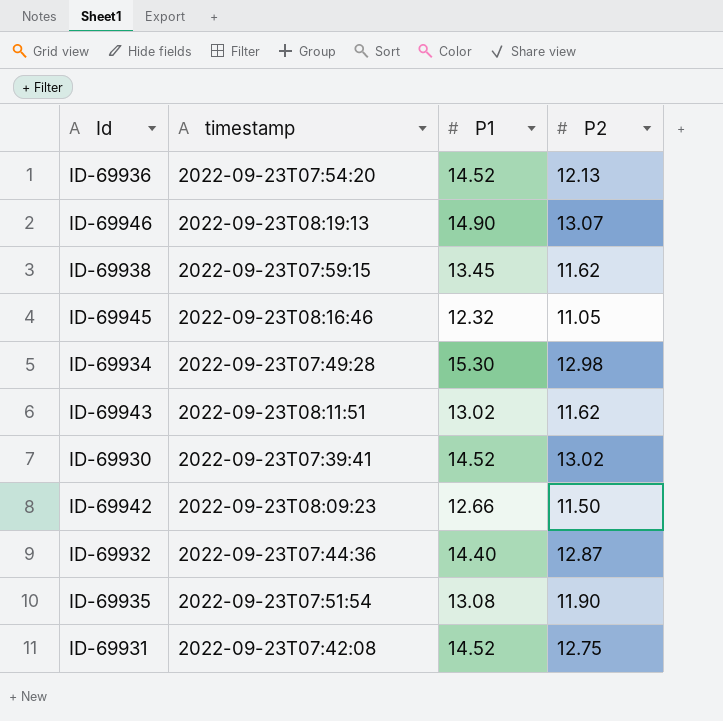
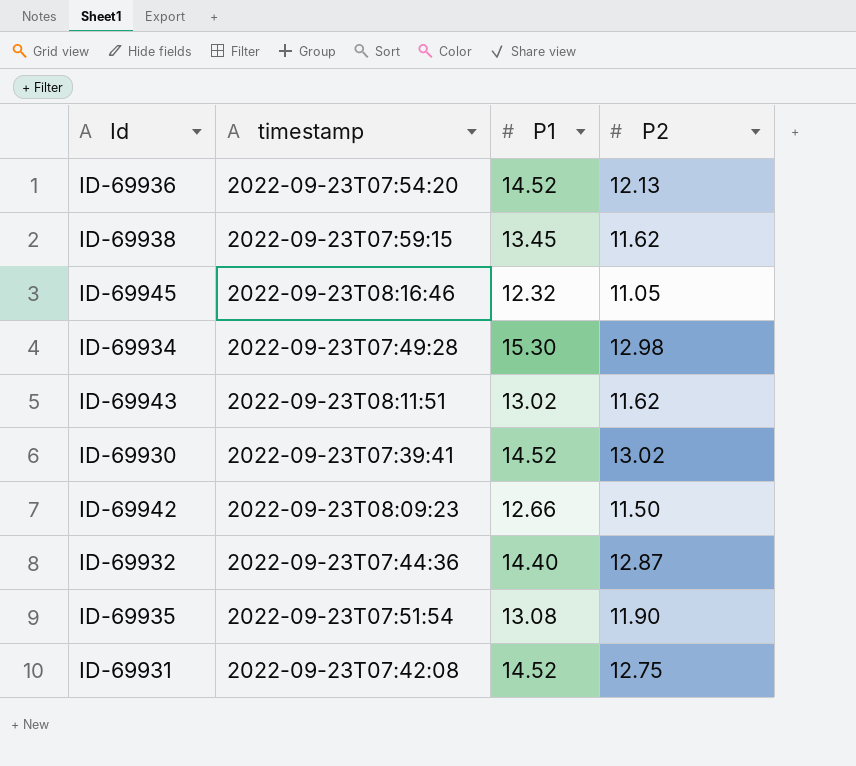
row ID-69946: 2022-09-23T08:19:13 | 14.90 | 13.07 -> none

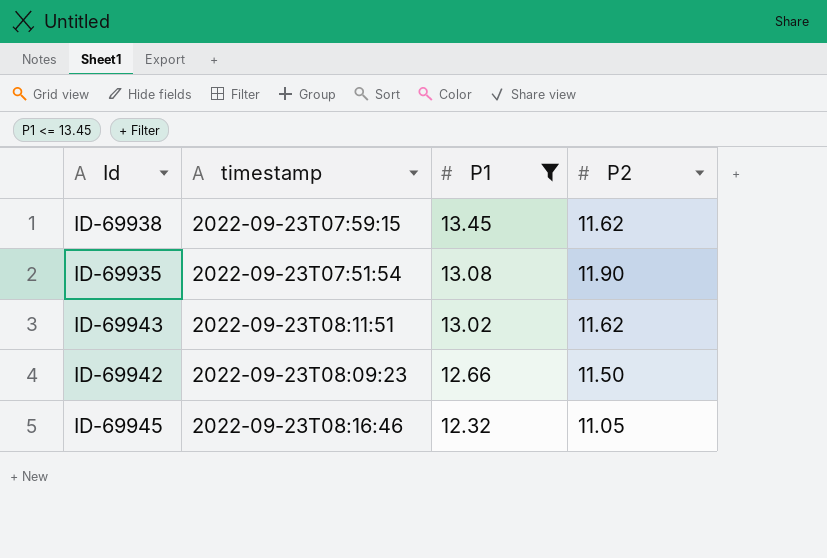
filter: none -> P1 <= 13.45
row order: none -> P1 descending

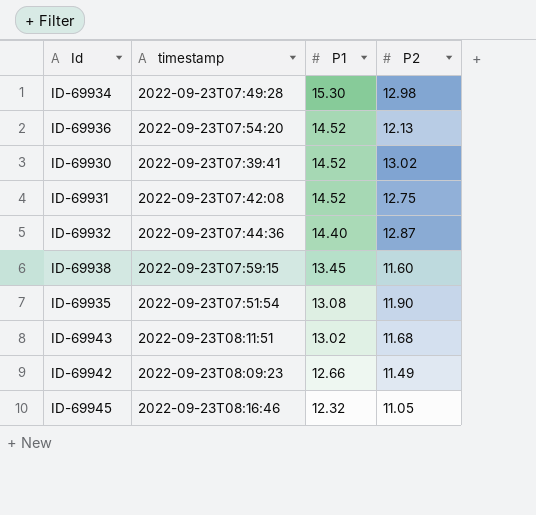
filter: P1 <= 13.45 -> none
ID-69938 | P2: 11.62 -> 11.60
ID-69943 | P2: 11.62 -> 11.68
ID-69942 | P2: 11.50 -> 11.49

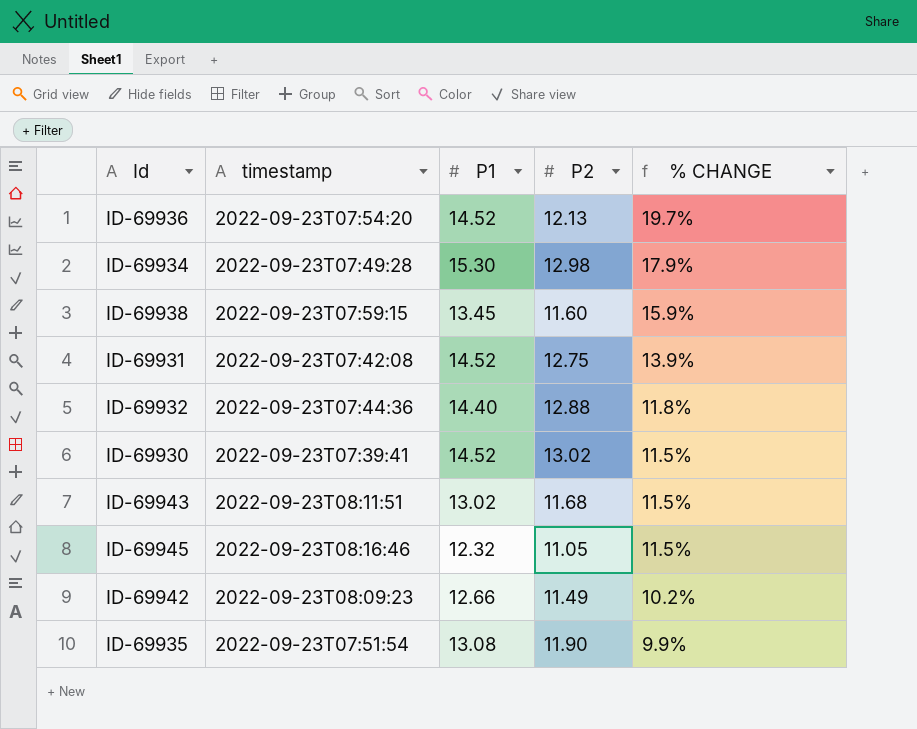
row order: P1 descending -> % CHANGE descending
column % CHANGE | formula: none -> ([P1] - [P2]) / [P2]
ID-69932 | P2: 12.87 -> 12.88

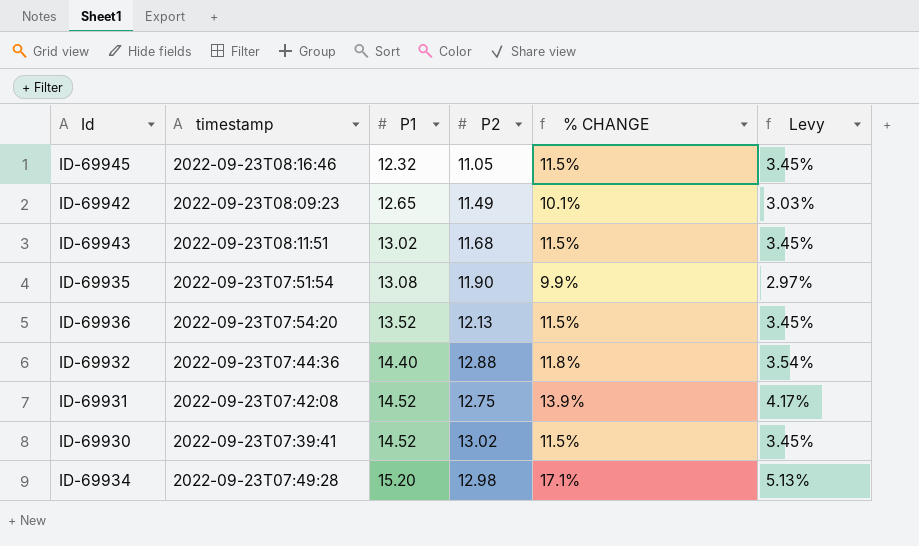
row order: % CHANGE descending -> P1 ascending
column Levy | formula: none -> [% CHANGE] * 0.3
row ID-69938: 2022-09-23T07:59:15 | 13.45 | 11.60 | 15.9% -> none
ID-69942 | P1: 12.66 -> 12.65
ID-69942 | % CHANGE: 10.2% -> 10.1%
ID-69936 | P1: 14.52 -> 13.52
ID-69936 | % CHANGE: 19.7% -> 11.5%
ID-69934 | P1: 15.30 -> 15.20
ID-69934 | % CHANGE: 17.9% -> 17.1%

